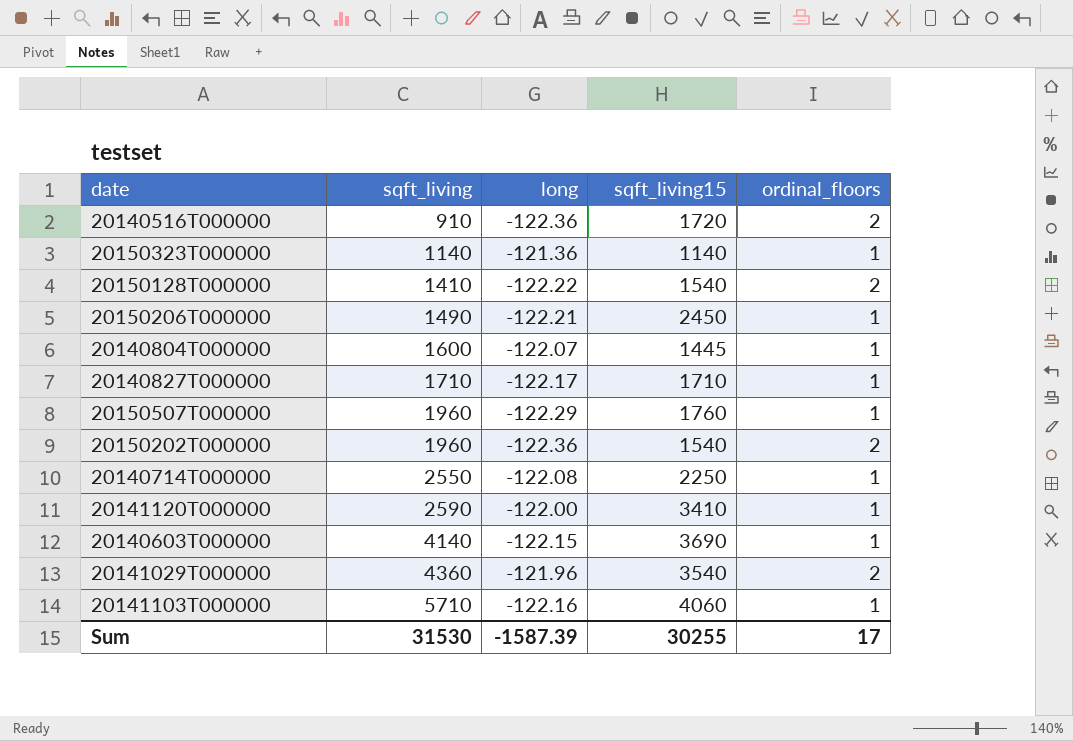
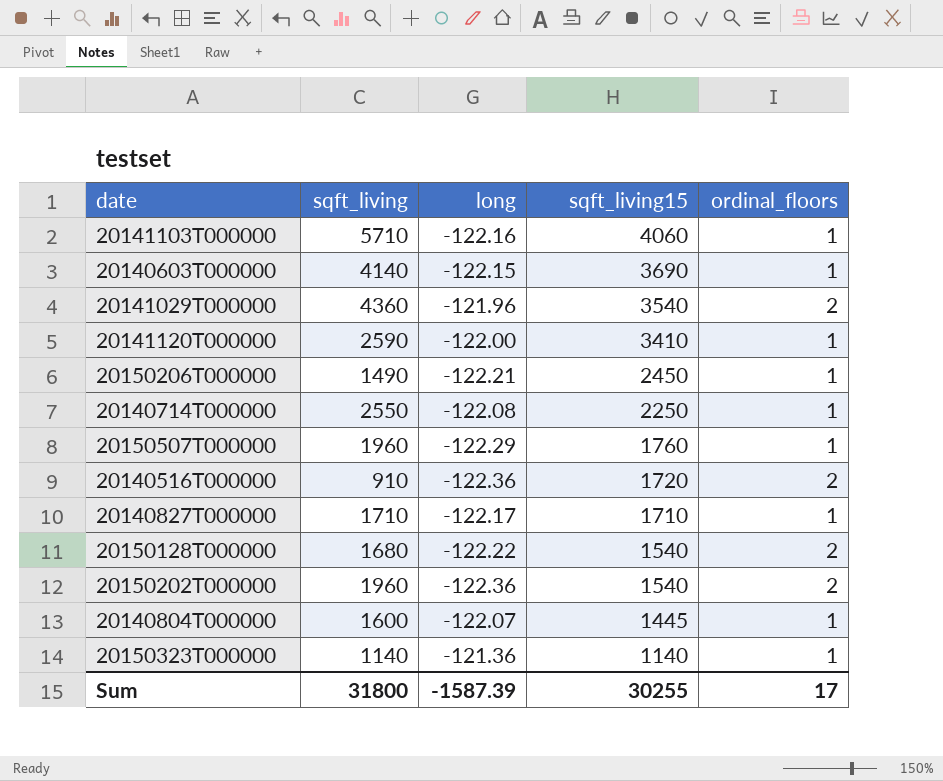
row order: sqft_living ascending -> sqft_living15 descending
20150128T000000 | sqft_living: 1410 -> 1680
Sum | sqft_living: 31530 -> 31800

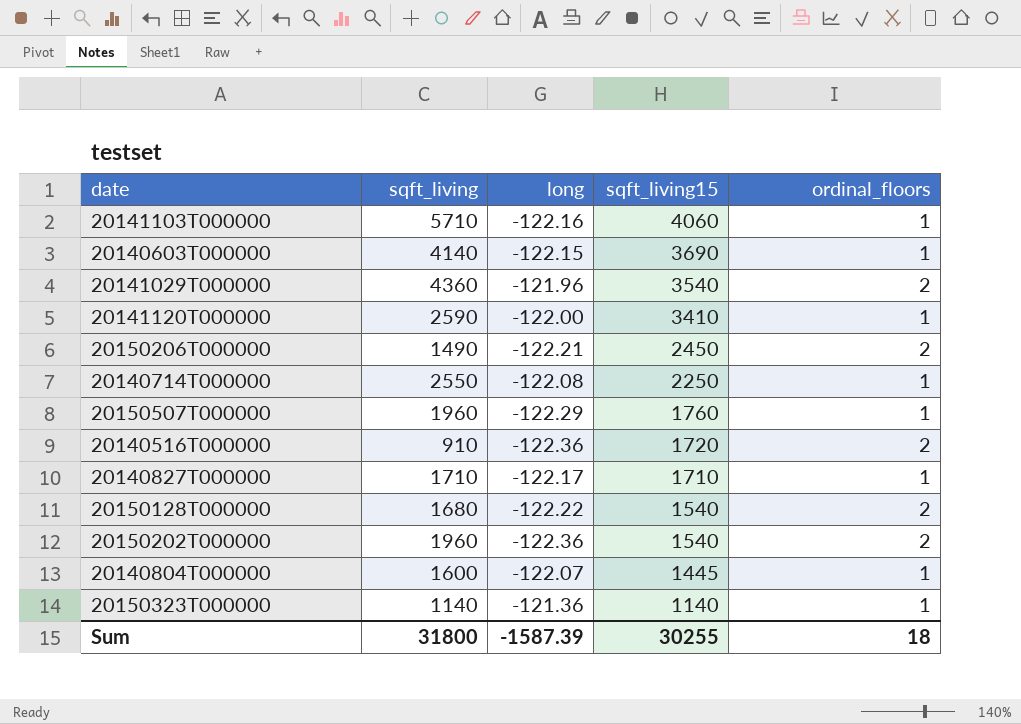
20150206T000000 | ordinal_floors: 1 -> 2
Sum | ordinal_floors: 17 -> 18

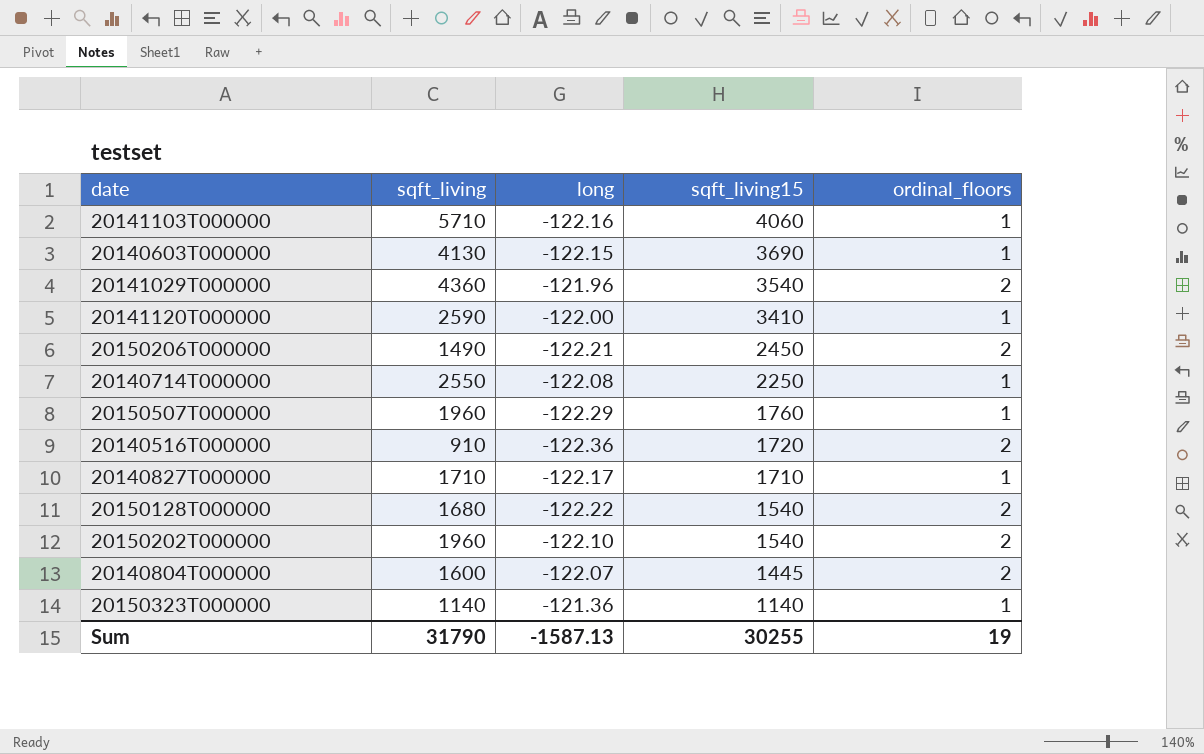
20140603T000000 | sqft_living: 4140 -> 4130
20150202T000000 | long: -122.36 -> -122.10
20140804T000000 | ordinal_floors: 1 -> 2
Sum | sqft_living: 31800 -> 31790
Sum | long: -1587.39 -> -1587.13
Sum | ordinal_floors: 18 -> 19

